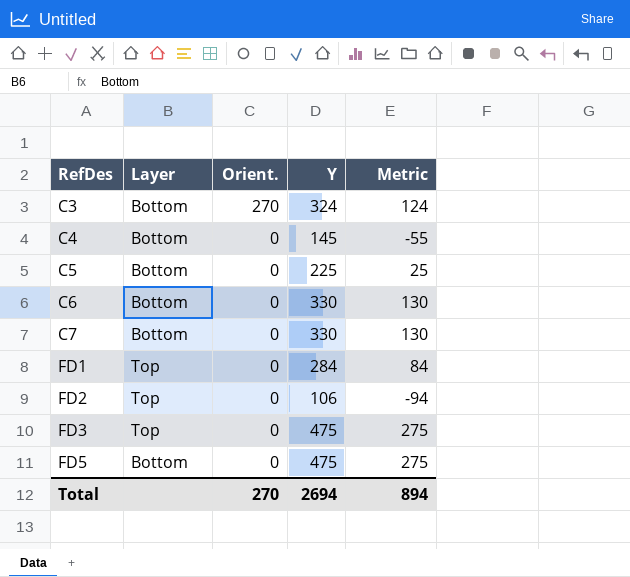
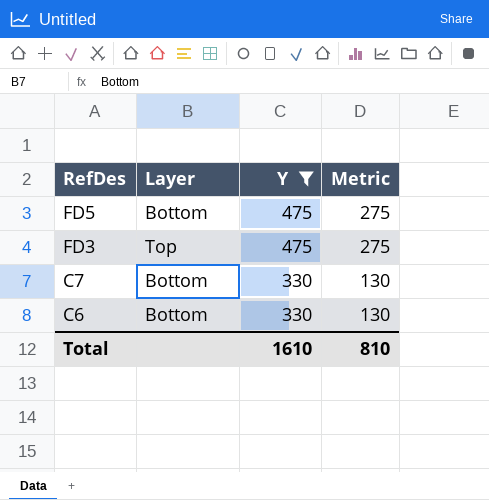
filter: none -> Y >= 330
row order: RefDes ascending -> RefDes descending
column Orient. | position: 3 -> none
Total | Y: 2694 -> 1610
Total | Metric: 894 -> 810

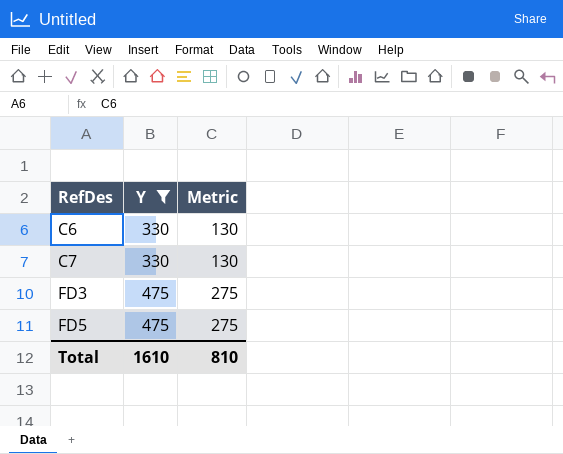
row order: RefDes descending -> RefDes ascending
column Layer | position: 2 -> none

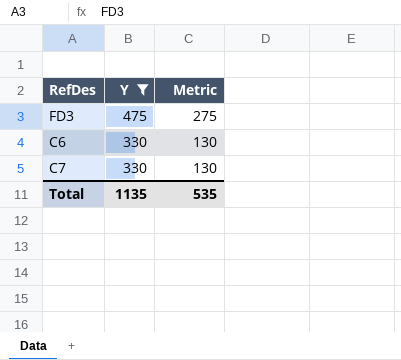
row order: RefDes ascending -> Y descending
row FD5: 475 | 275 -> none
Total | Y: 1610 -> 1135
Total | Metric: 810 -> 535

